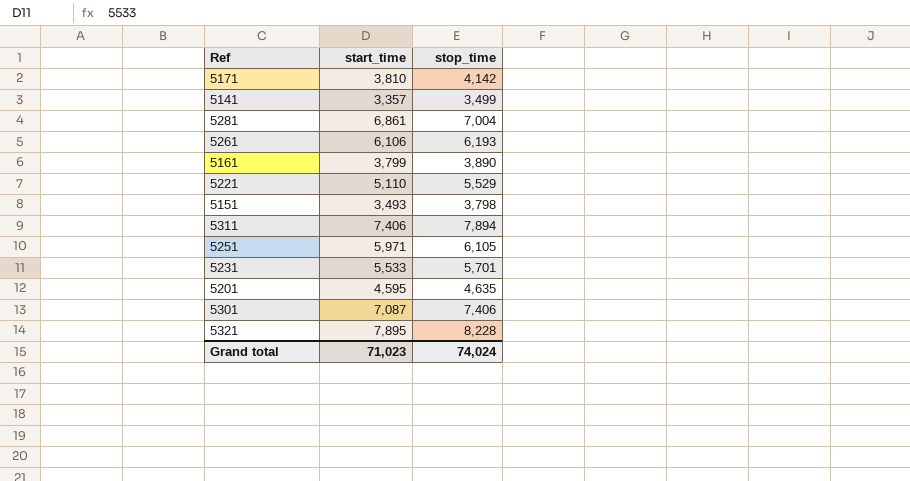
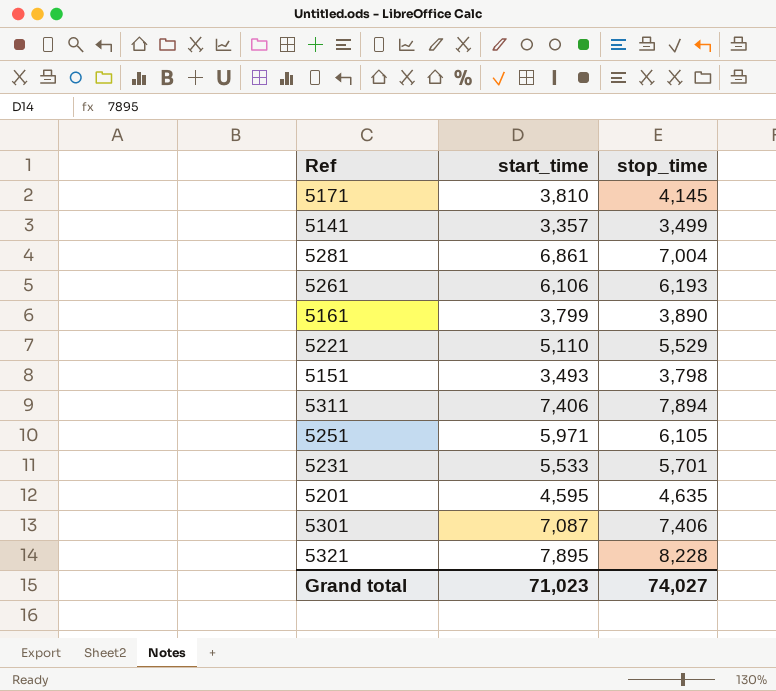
5171 | stop_time: 4,142 -> 4,145
Grand total | stop_time: 74,024 -> 74,027

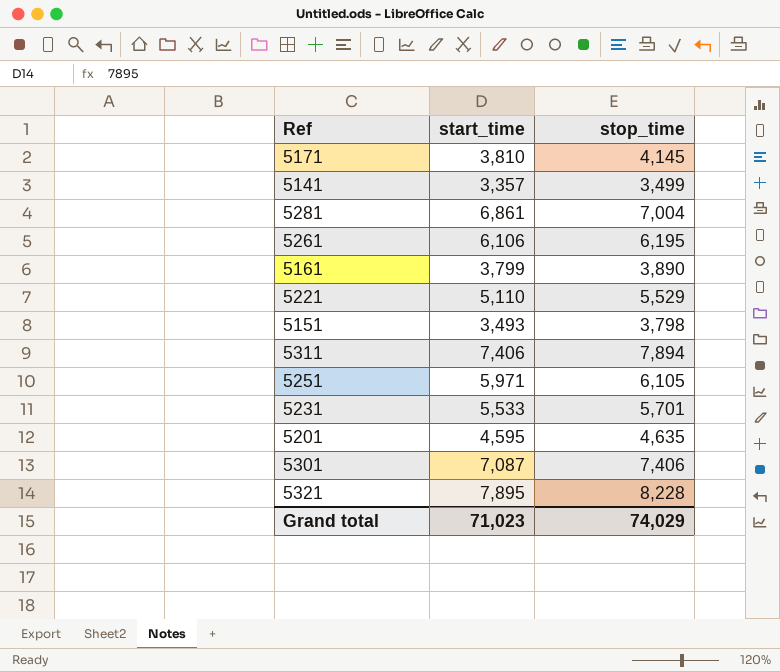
5261 | stop_time: 6,193 -> 6,195
Grand total | stop_time: 74,027 -> 74,029

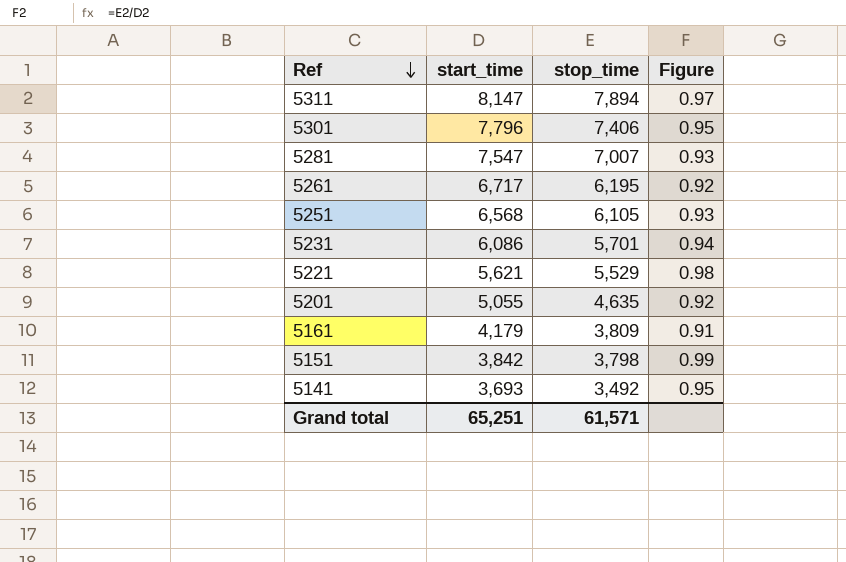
row order: none -> Ref descending
column Figure | formula: none -> [stop_time] / [start_time]
row 5171: 3,810 | 4,145 -> none
row 5321: 7,895 | 8,228 -> none
5311 | start_time: 7,406 -> 8,147
5301 | start_time: 7,087 -> 7,796
5281 | start_time: 6,861 -> 7,547
5281 | stop_time: 7,004 -> 7,007
5261 | start_time: 6,106 -> 6,717
5251 | start_time: 5,971 -> 6,568
5231 | start_time: 5,533 -> 6,086
5221 | start_time: 5,110 -> 5,621
5201 | start_time: 4,595 -> 5,055
5161 | start_time: 3,799 -> 4,179
5161 | stop_time: 3,890 -> 3,809
5151 | start_time: 3,493 -> 3,842
5141 | start_time: 3,357 -> 3,693
5141 | stop_time: 3,499 -> 3,492
Grand total | start_time: 71,023 -> 65,251
Grand total | stop_time: 74,029 -> 61,571

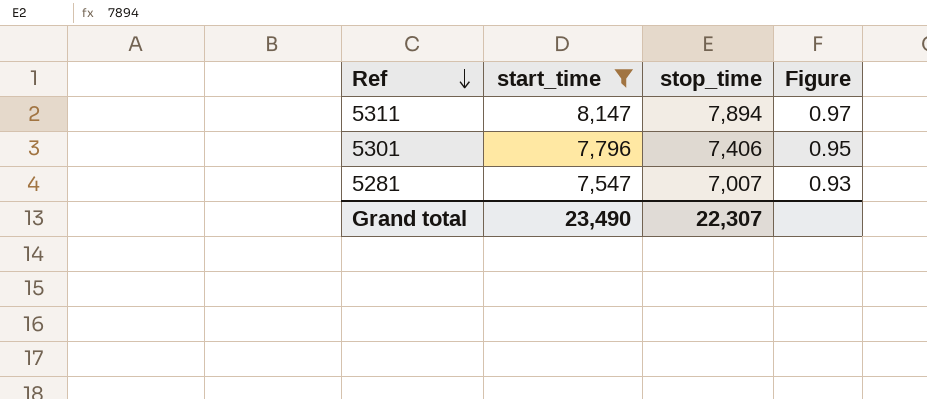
filter: none -> start_time >= 7,547
Grand total | start_time: 65,251 -> 23,490
Grand total | stop_time: 61,571 -> 22,307

